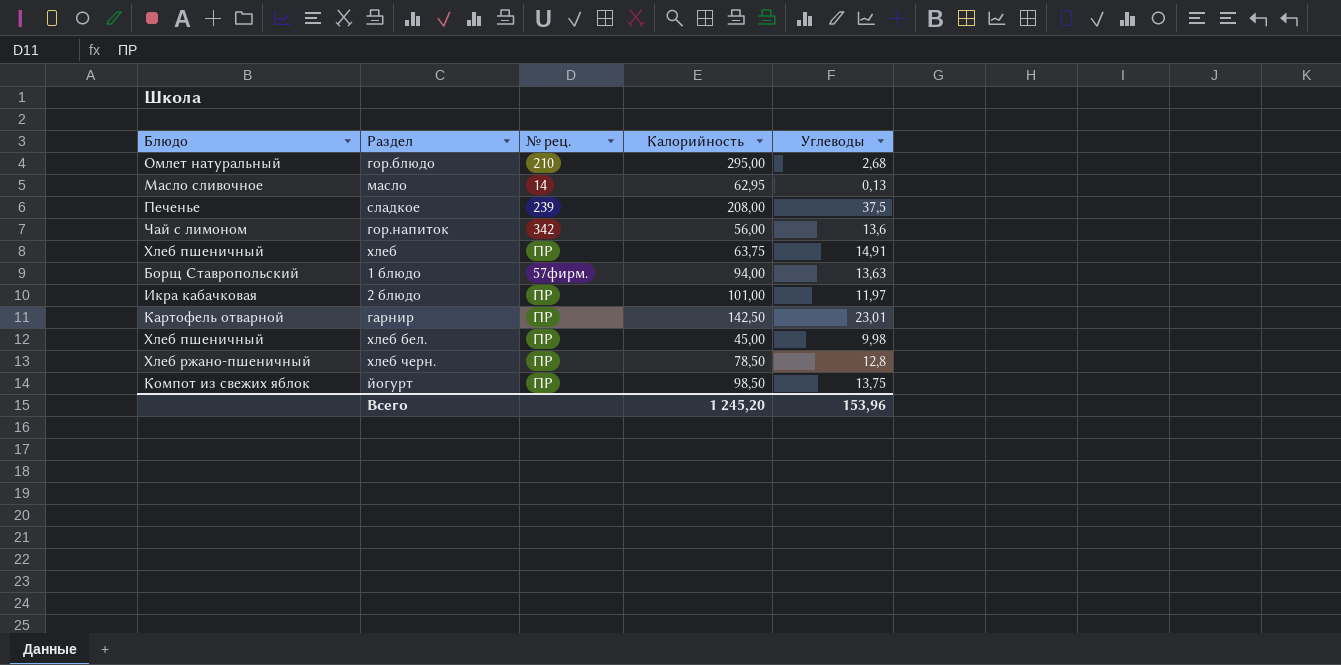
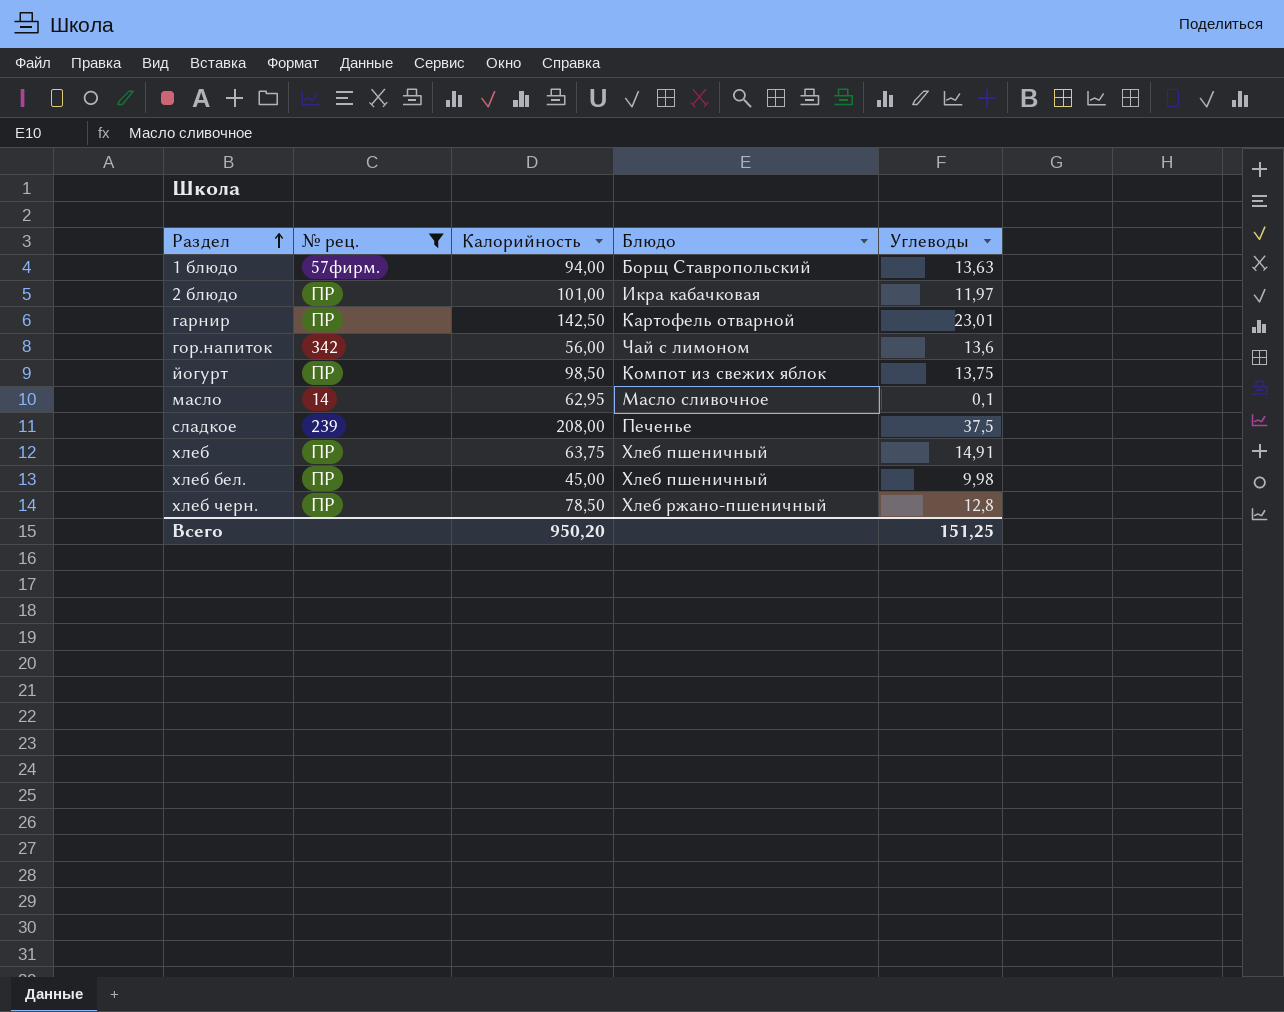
filter: none -> № рец. != 210
row order: none -> Раздел ascending
column Блюдо | position: 1 -> 4
масло | Углеводы: 0,13 -> 0,1
Всего | Калорийность: 1 245,20 -> 950,20
Всего | Углеводы: 153,96 -> 151,25

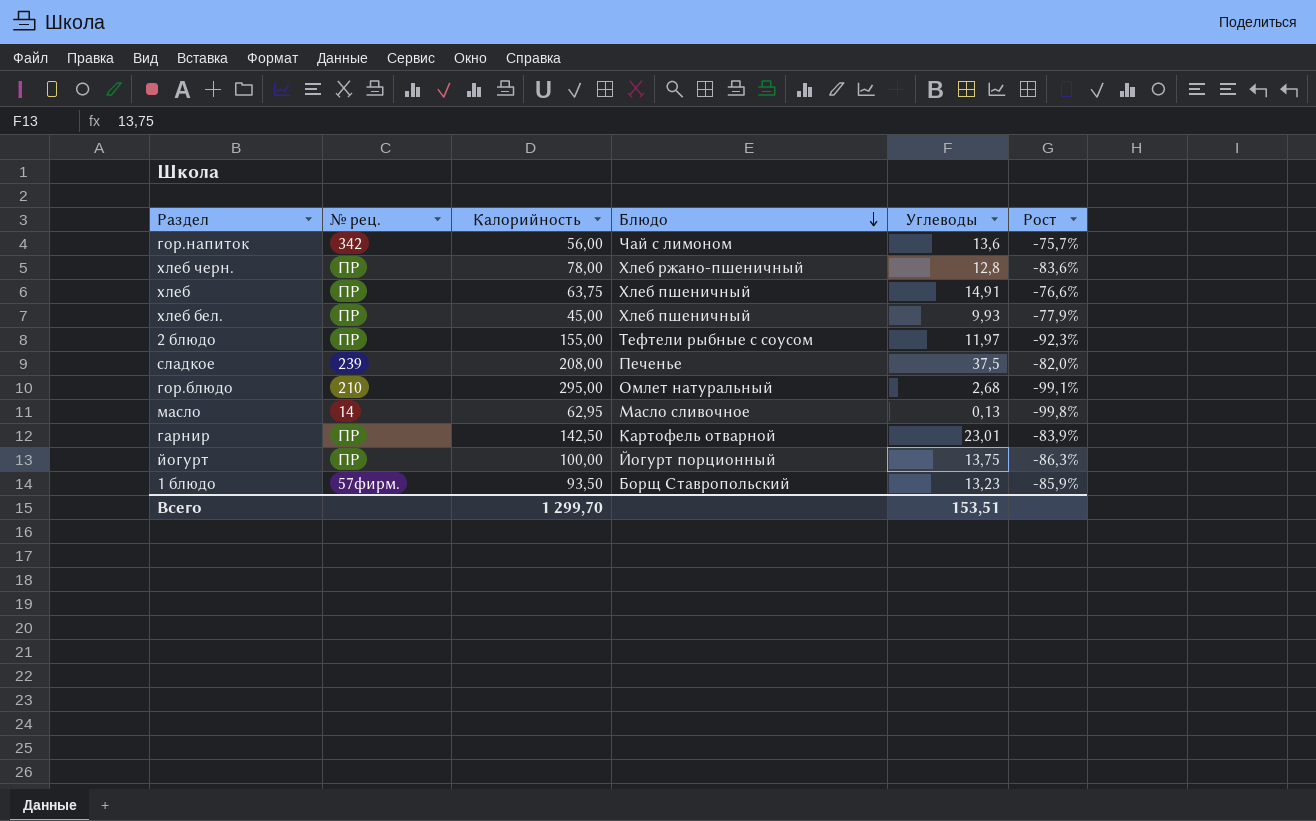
filter: № рец. != 210 -> none
row order: Раздел ascending -> Блюдо descending
column Рост | formula: none -> ([Углеводы] - [Калорийность]) / [Калорийность]
хлеб черн. | Калорийность: 78,50 -> 78,00
хлеб бел. | Углеводы: 9,98 -> 9,93
2 блюдо | Калорийность: 101,00 -> 155,00
2 блюдо | Блюдо: Икра кабачковая -> Тефтели рыбные с соусом
масло | Углеводы: 0,1 -> 0,13
йогурт | Калорийность: 98,50 -> 100,00
йогурт | Блюдо: Компот из свежих яблок -> Йогурт порционный
1 блюдо | Калорийность: 94,00 -> 93,50
1 блюдо | Углеводы: 13,63 -> 13,23
Всего | Калорийность: 950,20 -> 1 299,70
Всего | Углеводы: 151,25 -> 153,51

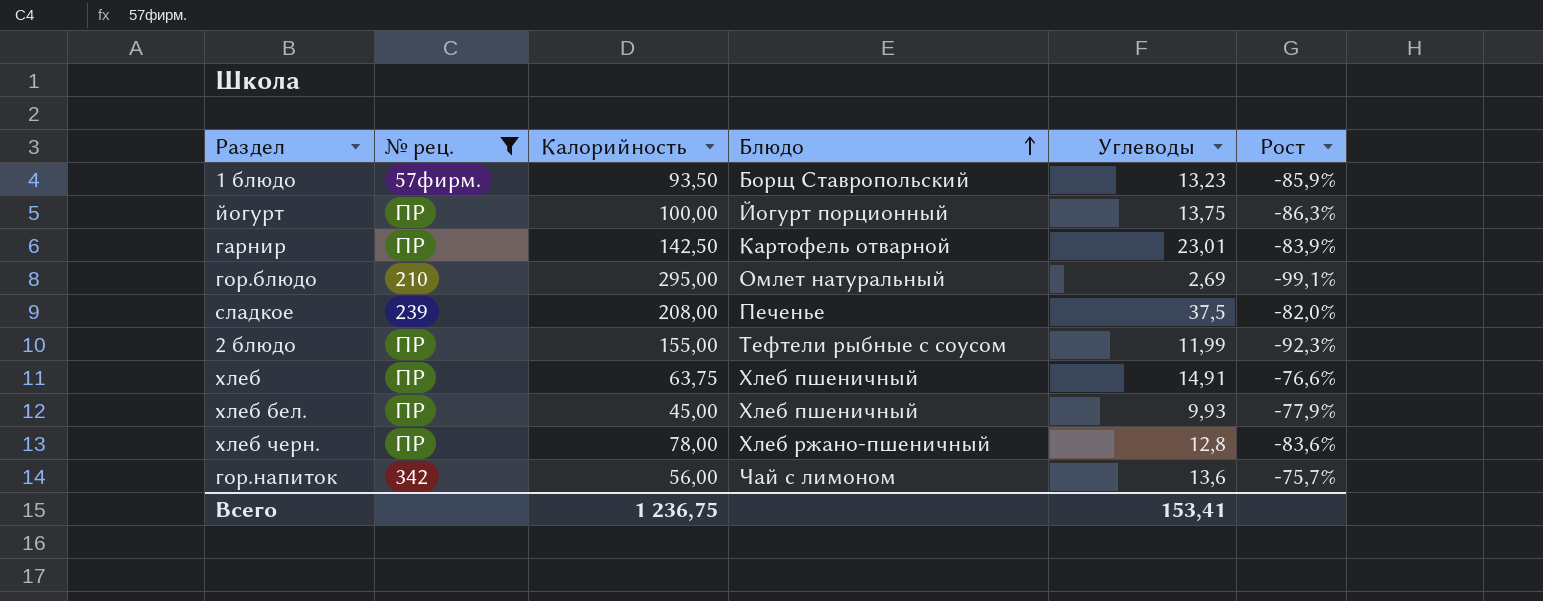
filter: none -> № рец. != 14
row order: Блюдо descending -> Блюдо ascending
гор.блюдо | Углеводы: 2,68 -> 2,69
2 блюдо | Углеводы: 11,97 -> 11,99
Всего | Калорийность: 1 299,70 -> 1 236,75
Всего | Углеводы: 153,51 -> 153,41

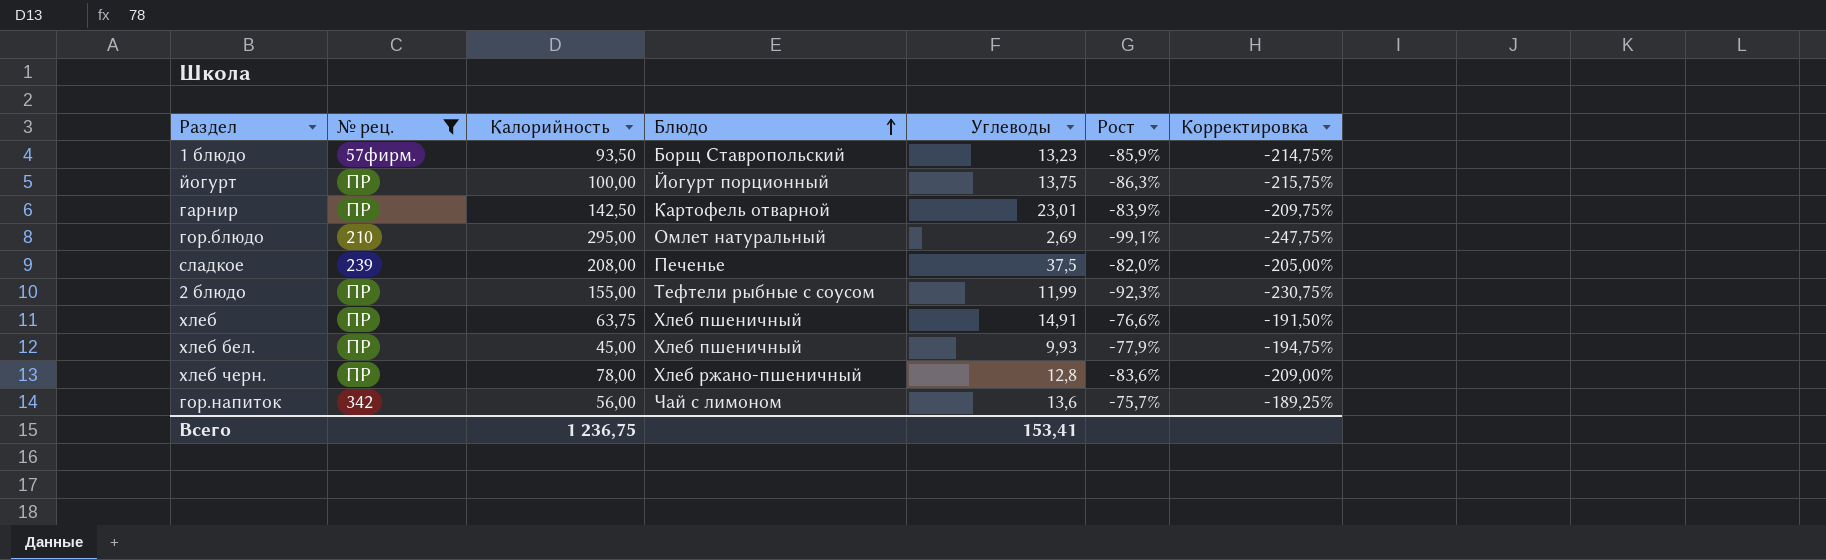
column Корректировка | formula: none -> [Рост] * 2,5

